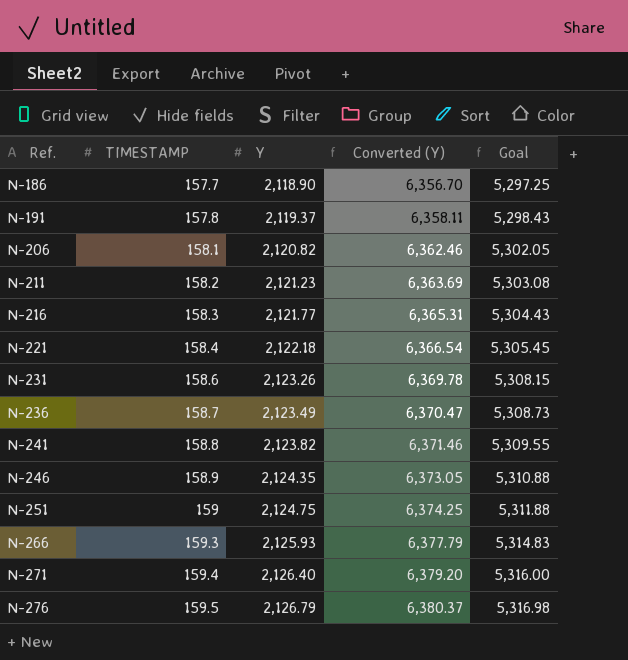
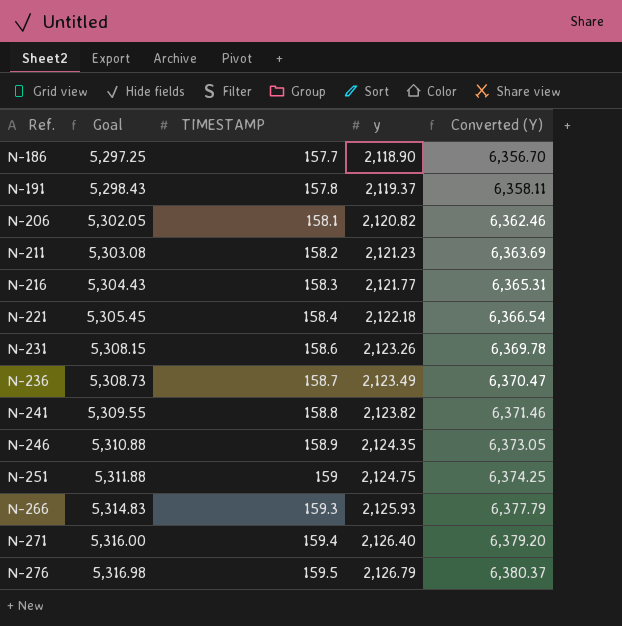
column Goal | position: 5 -> 2
column name: Y -> y

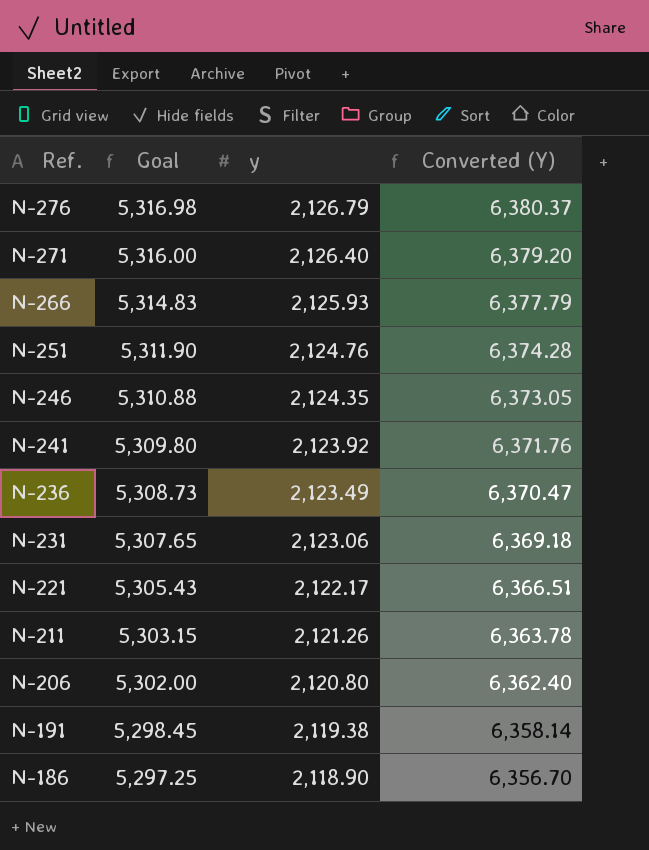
row order: Ref. ascending -> Ref. descending
column TIMESTAMP | position: 3 -> none
row N-216: 5,304.43 | 158.3 | 2,121.77 | 6,365.31 -> none
N-251 | Goal: 5,311.88 -> 5,311.90
N-251 | y: 2,124.75 -> 2,124.76
N-251 | Converted (Y): 6,374.25 -> 6,374.28
N-241 | Goal: 5,309.55 -> 5,309.80
N-241 | y: 2,123.82 -> 2,123.92
N-241 | Converted (Y): 6,371.46 -> 6,371.76
N-231 | Goal: 5,308.15 -> 5,307.65
N-231 | y: 2,123.26 -> 2,123.06
N-231 | Converted (Y): 6,369.78 -> 6,369.18
N-221 | Goal: 5,305.45 -> 5,305.43
N-221 | y: 2,122.18 -> 2,122.17
N-221 | Converted (Y): 6,366.54 -> 6,366.51
N-211 | Goal: 5,303.08 -> 5,303.15
N-211 | y: 2,121.23 -> 2,121.26
N-211 | Converted (Y): 6,363.69 -> 6,363.78
N-206 | Goal: 5,302.05 -> 5,302.00
N-206 | y: 2,120.82 -> 2,120.80
N-206 | Converted (Y): 6,362.46 -> 6,362.40
N-191 | Goal: 5,298.43 -> 5,298.45
N-191 | y: 2,119.37 -> 2,119.38
N-191 | Converted (Y): 6,358.11 -> 6,358.14

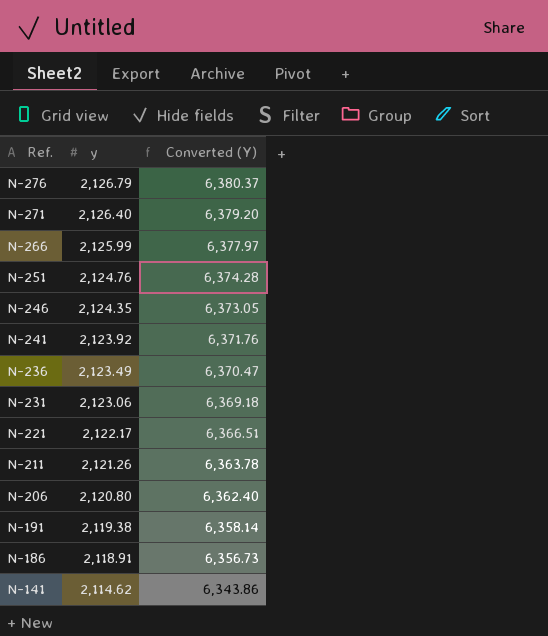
column Goal | formula: [y] * 2.5 -> none
N-266 | y: 2,125.93 -> 2,125.99
N-266 | Converted (Y): 6,377.79 -> 6,377.97
N-186 | y: 2,118.90 -> 2,118.91
N-186 | Converted (Y): 6,356.70 -> 6,356.73
row N-141: none -> 2,114.62 | 6,343.86

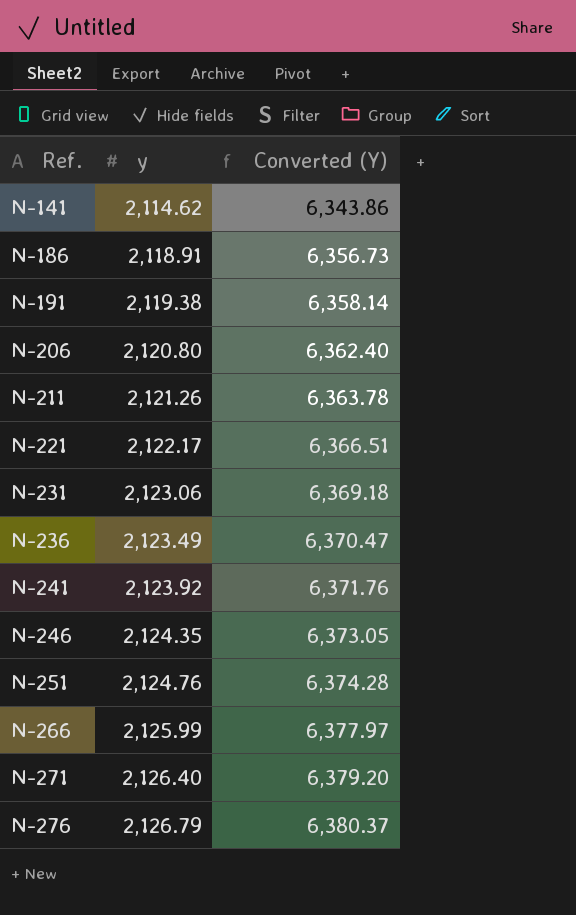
row order: Ref. descending -> Ref. ascending

